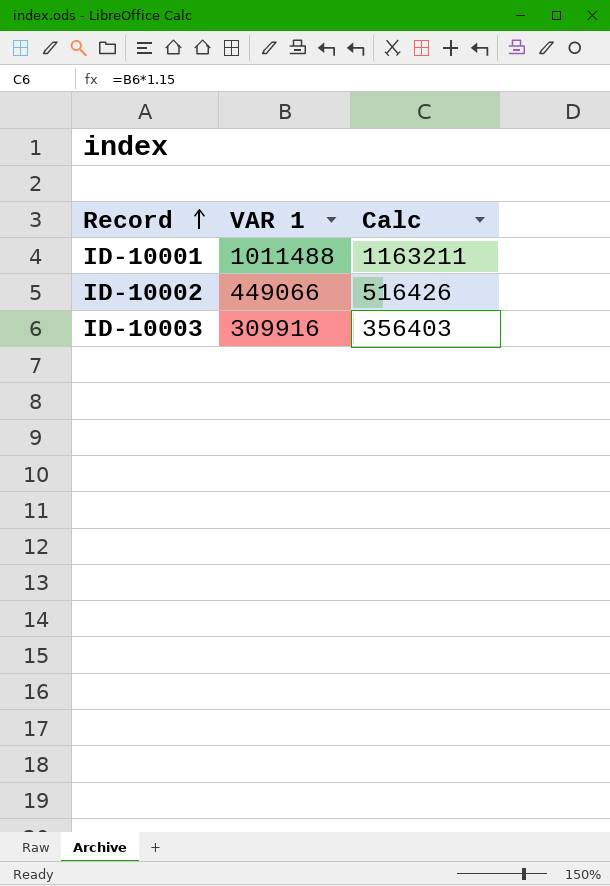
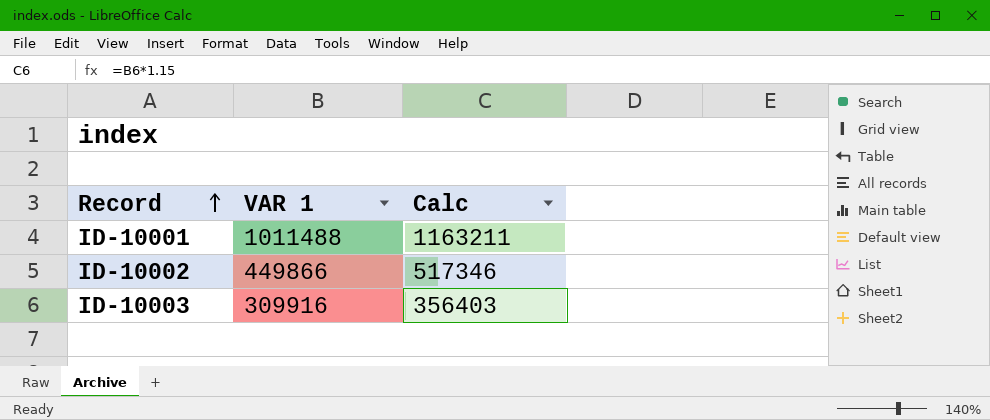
ID-10002 | VAR 1: 449066 -> 449866
ID-10002 | Calc: 516426 -> 517346

